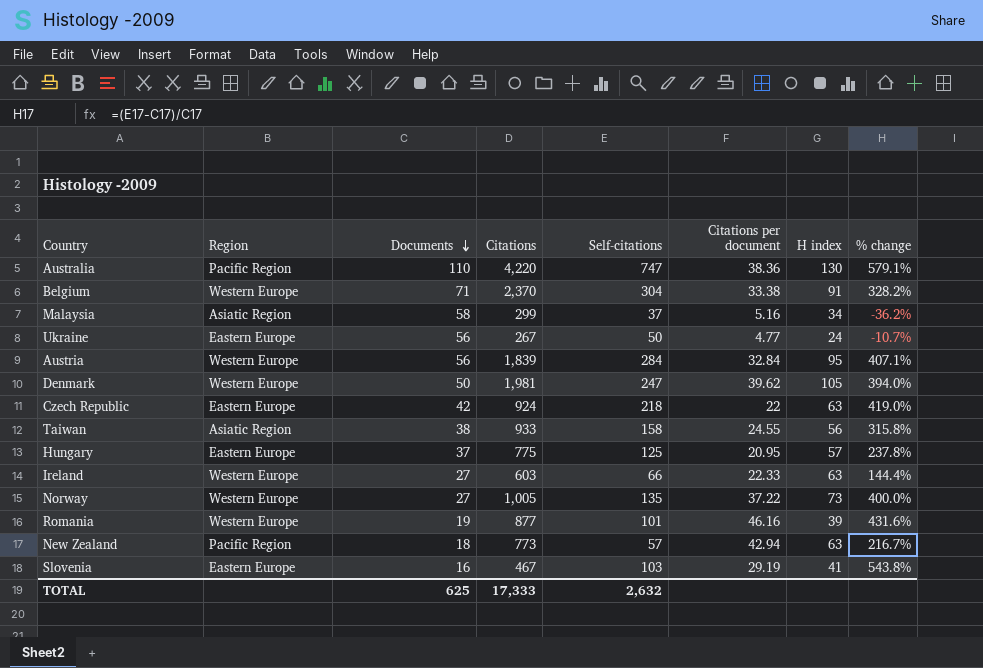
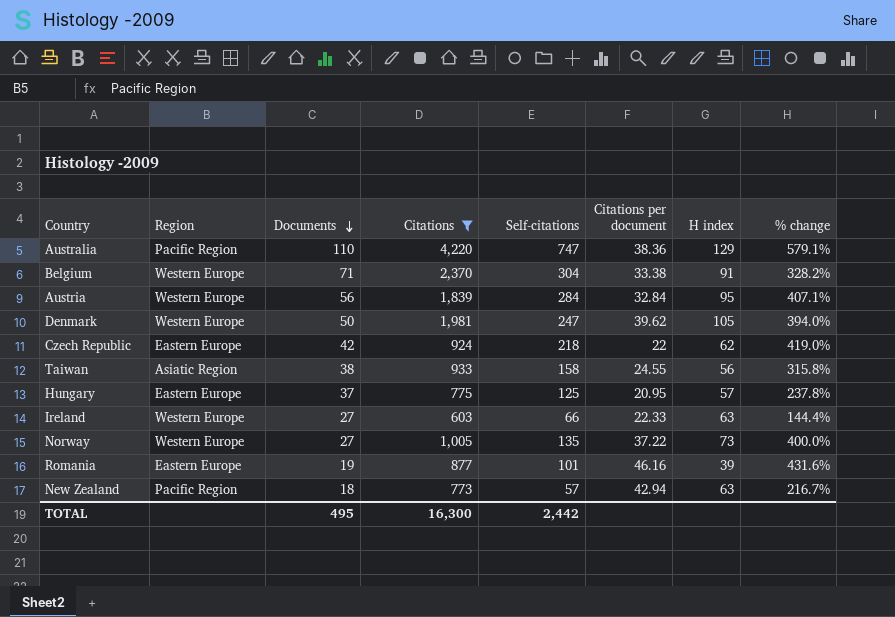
filter: none -> Citations >= 603
Australia | H index: 130 -> 129
Czech Republic | H index: 63 -> 62
Romania | Region: Western Europe -> Eastern Europe
TOTAL | Documents: 625 -> 495
TOTAL | Citations: 17,333 -> 16,300
TOTAL | Self-citations: 2,632 -> 2,442

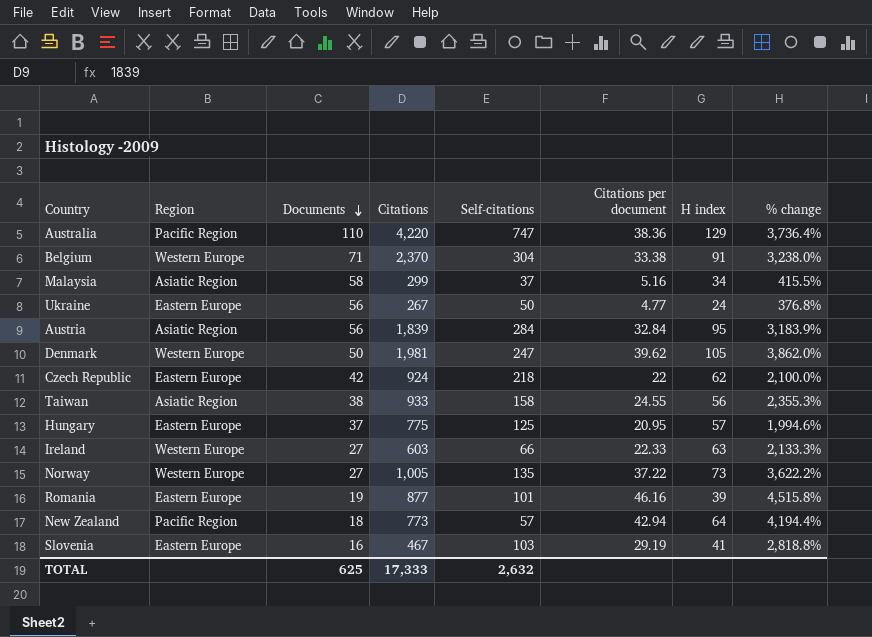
filter: Citations >= 603 -> none
column % change | formula: ([Self-citations] - [Documents]) / [Documents] -> ([Citations] - [Documents]) / [Documents]
Austria | Region: Western Europe -> Asiatic Region
New Zealand | H index: 63 -> 64
TOTAL | Documents: 495 -> 625
TOTAL | Citations: 16,300 -> 17,333
TOTAL | Self-citations: 2,442 -> 2,632

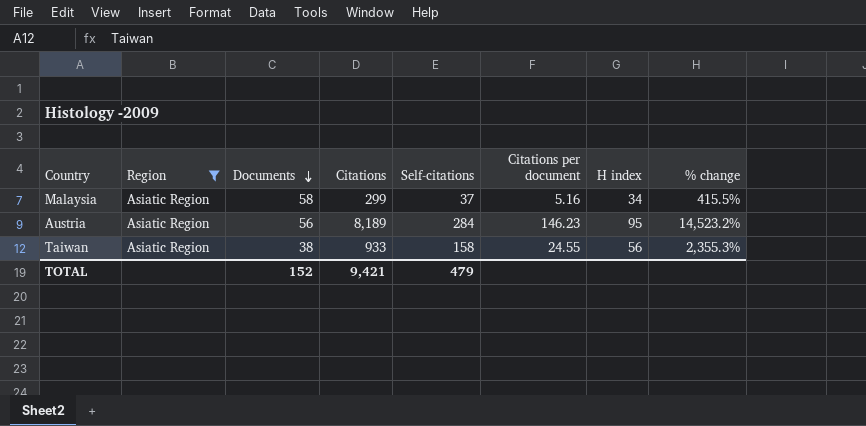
filter: none -> Region = Asiatic Region
Austria | Citations: 1,839 -> 8,189
Austria | Citations per document: 32.84 -> 146.23
Austria | % change: 3,183.9% -> 14,523.2%
TOTAL | Documents: 625 -> 152
TOTAL | Citations: 17,333 -> 9,421
TOTAL | Self-citations: 2,632 -> 479

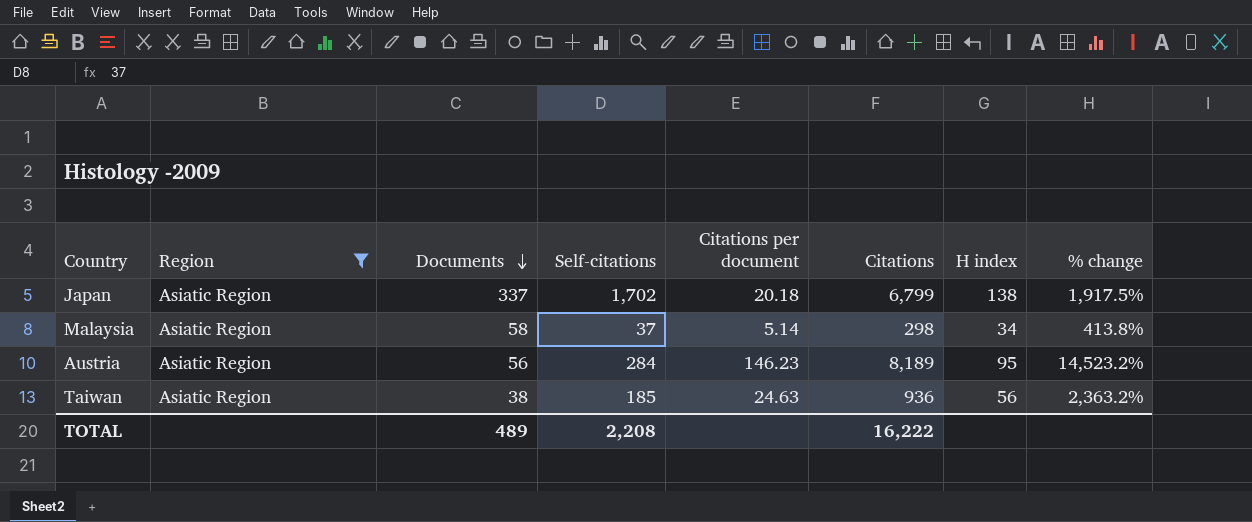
column Citations | position: 4 -> 6
row Japan: none -> Asiatic Region | 337 | 1,702 | 20.18 | 6,799 | 138 | 1,917.5%
Malaysia | Citations per document: 5.16 -> 5.14
Malaysia | Citations: 299 -> 298
Malaysia | % change: 415.5% -> 413.8%
Taiwan | Self-citations: 158 -> 185
Taiwan | Citations per document: 24.55 -> 24.63
Taiwan | Citations: 933 -> 936
Taiwan | % change: 2,355.3% -> 2,363.2%
TOTAL | Documents: 152 -> 489
TOTAL | Self-citations: 479 -> 2,208
TOTAL | Citations: 9,421 -> 16,222

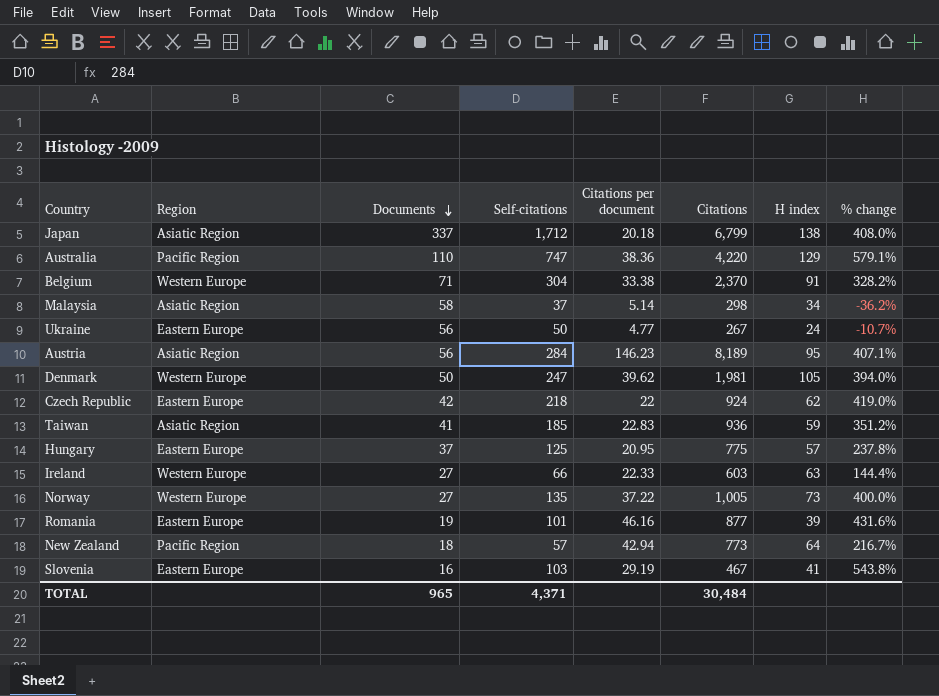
filter: Region = Asiatic Region -> none
column % change | formula: ([Citations] - [Documents]) / [Documents] -> ([Self-citations] - [Documents]) / [Documents]
Japan | Self-citations: 1,702 -> 1,712
Taiwan | Documents: 38 -> 41
Taiwan | Citations per document: 24.63 -> 22.83
Taiwan | H index: 56 -> 59
TOTAL | Documents: 489 -> 965
TOTAL | Self-citations: 2,208 -> 4,371
TOTAL | Citations: 16,222 -> 30,484

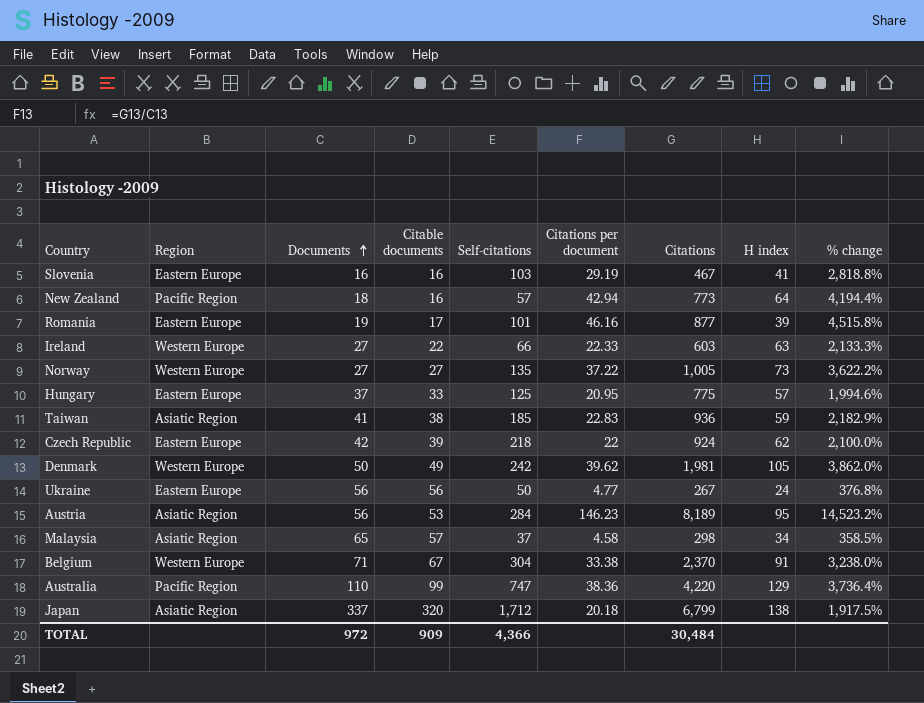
row order: Documents descending -> Documents ascending
column Citable documents | position: none -> 4
column % change | formula: ([Self-citations] - [Documents]) / [Documents] -> ([Citations] - [Documents]) / [Documents]
Denmark | Self-citations: 247 -> 242
Malaysia | Documents: 58 -> 65
Malaysia | Citations per document: 5.14 -> 4.58
TOTAL | Documents: 965 -> 972
TOTAL | Self-citations: 4,371 -> 4,366

